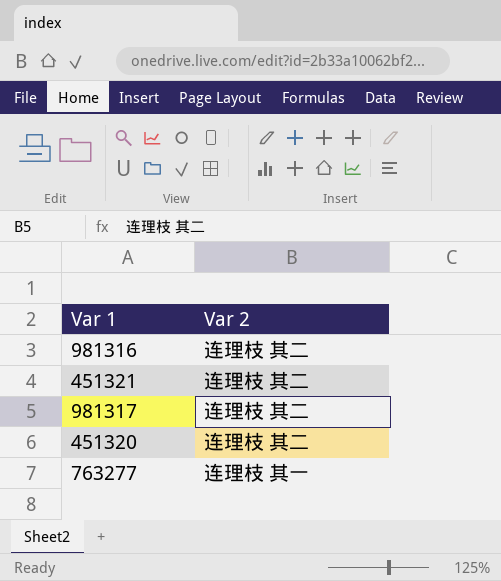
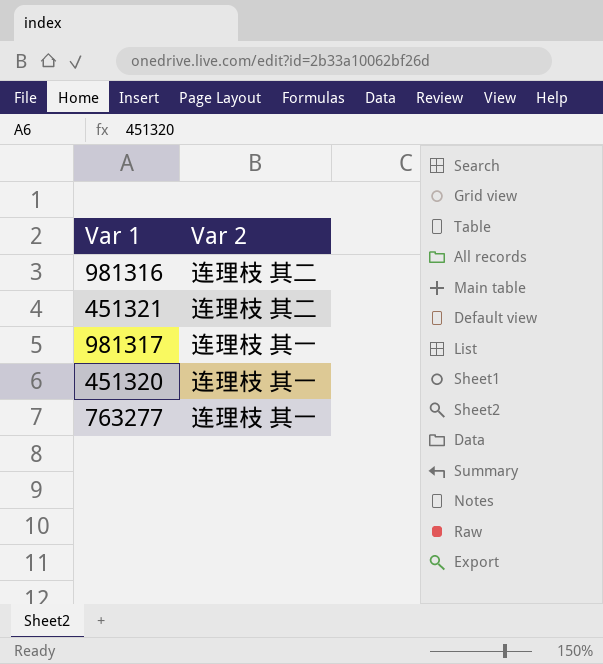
981317 | Var 2: 连理枝 其二 -> 连理枝 其一
451320 | Var 2: 连理枝 其二 -> 连理枝 其一

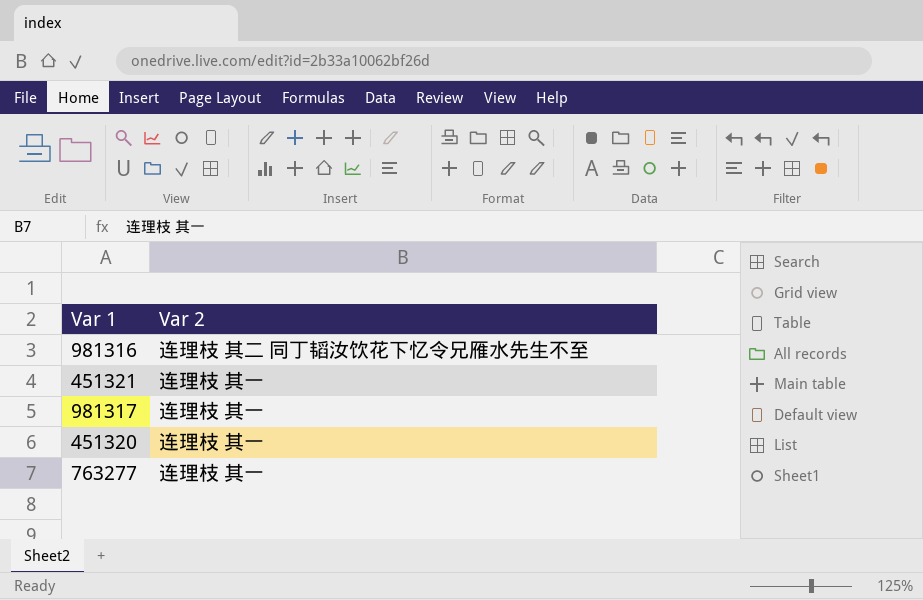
981316 | Var 2: 连理枝 其二 -> 连理枝 其二 同丁韬汝饮花下忆令兄雁水先生不至
451321 | Var 2: 连理枝 其二 -> 连理枝 其一

